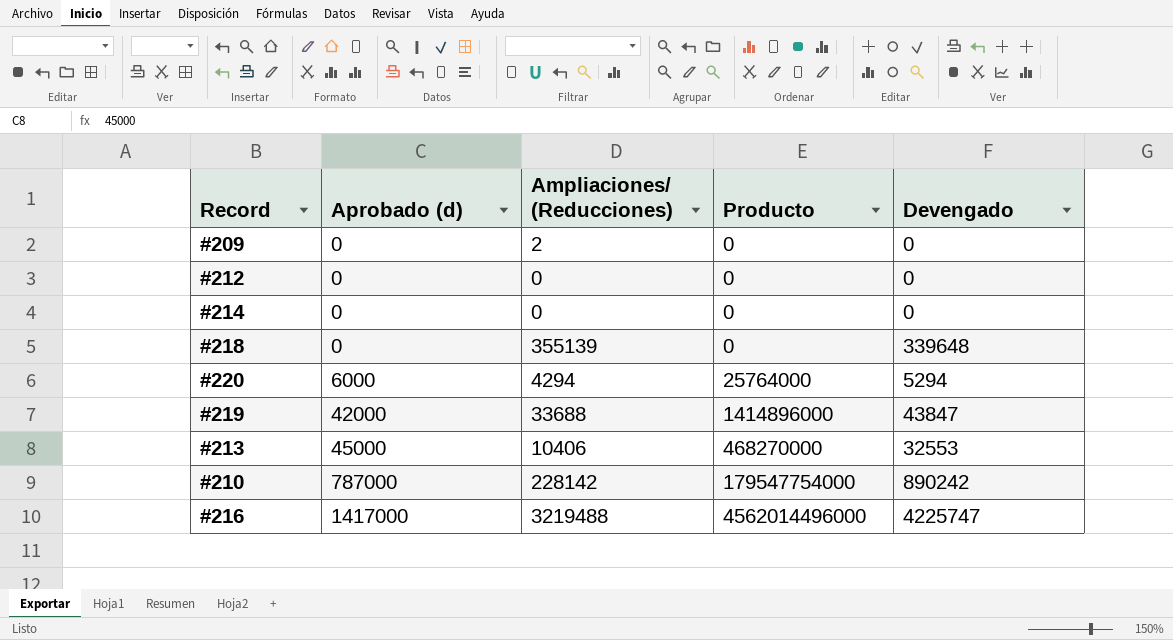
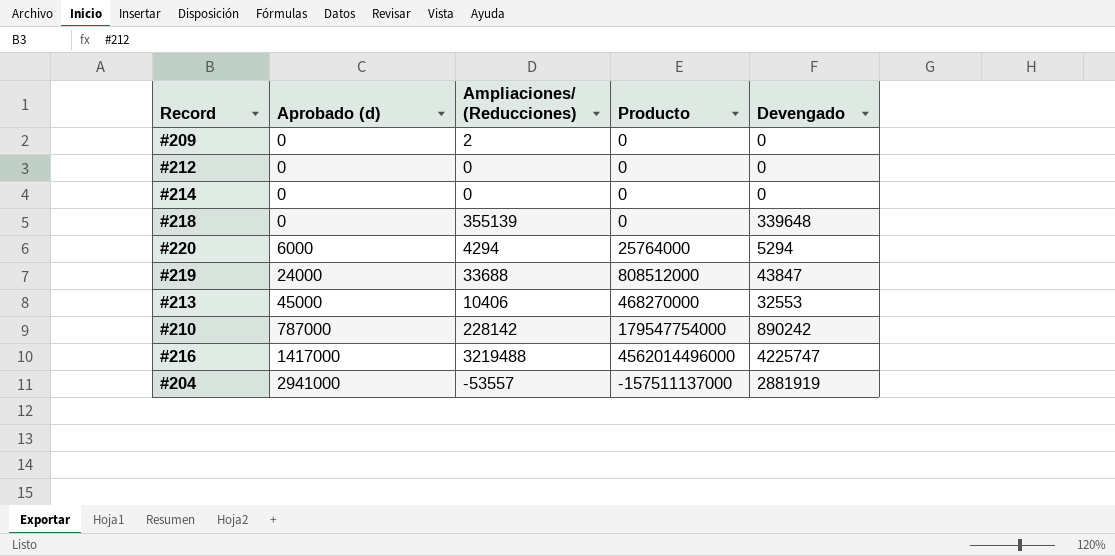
#219 | Aprobado (d): 42000 -> 24000
#219 | Producto: 1414896000 -> 808512000
row #204: none -> 2941000 | -53557 | -157511137000 | 2881919

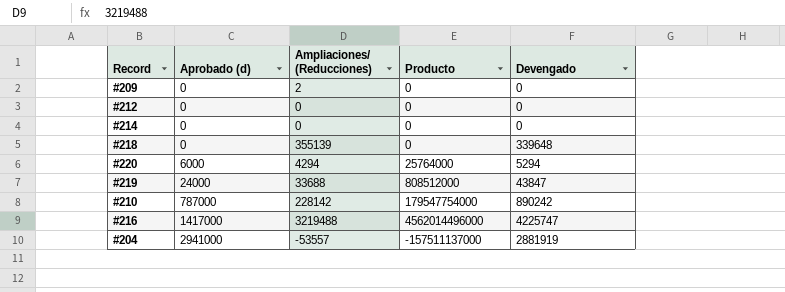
row #213: 45000 | 10406 | 468270000 | 32553 -> none

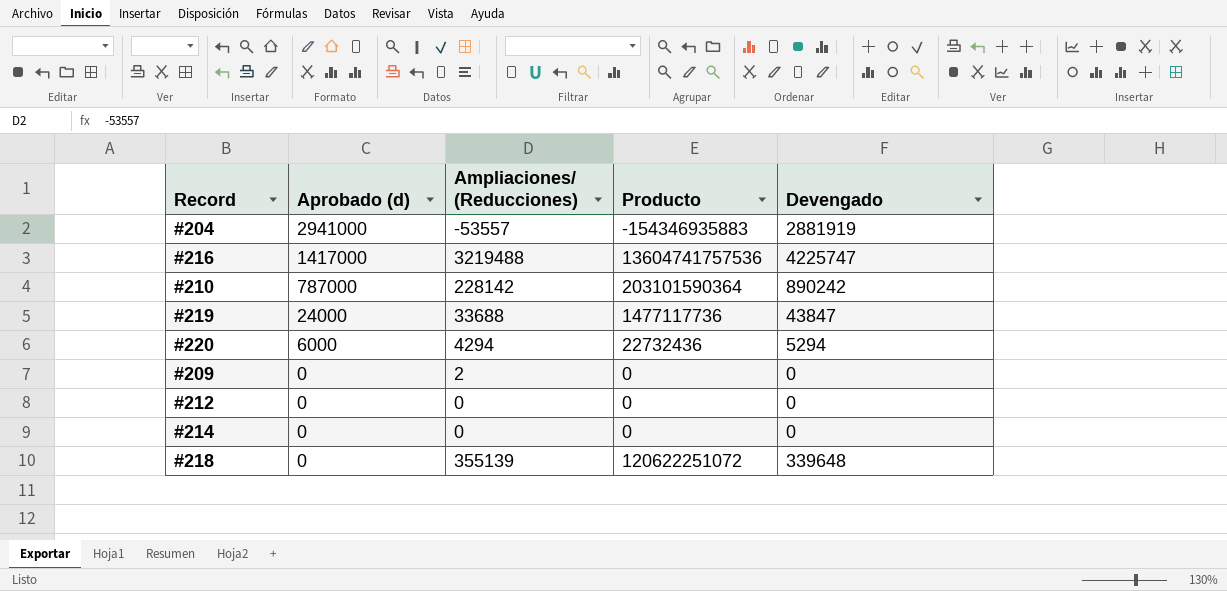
row order: Aprobado (d) ascending -> Aprobado (d) descending
column Producto | formula: [Aprobado (d)] * [Ampliaciones/ (Reducciones)] -> [Ampliaciones/ (Reducciones)] * [Devengado]

